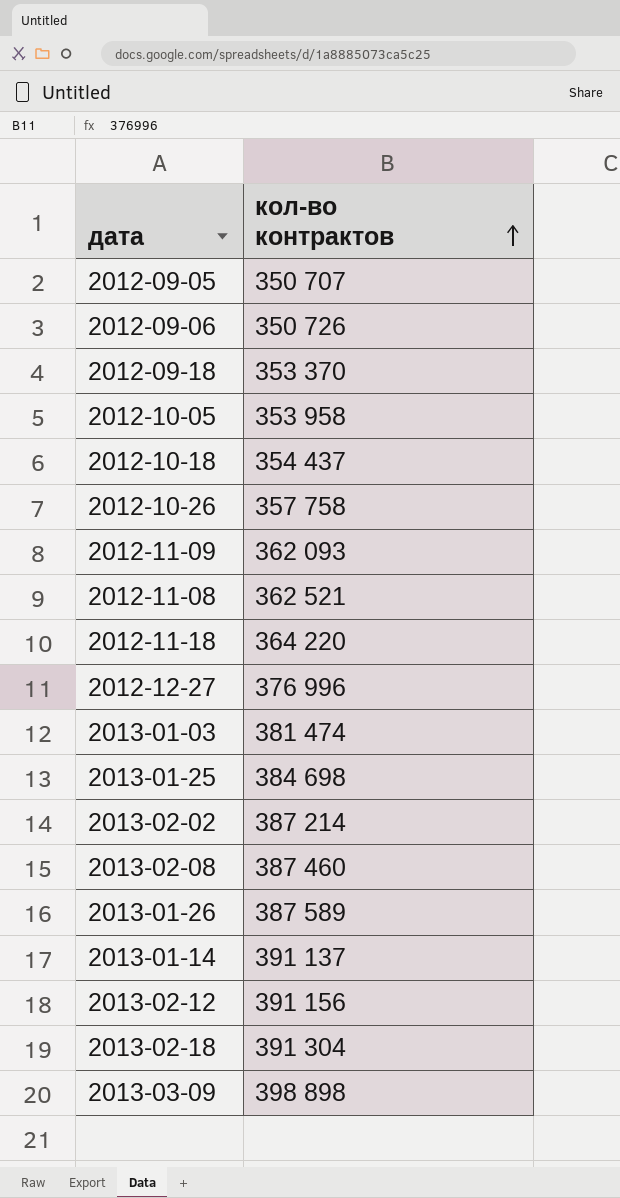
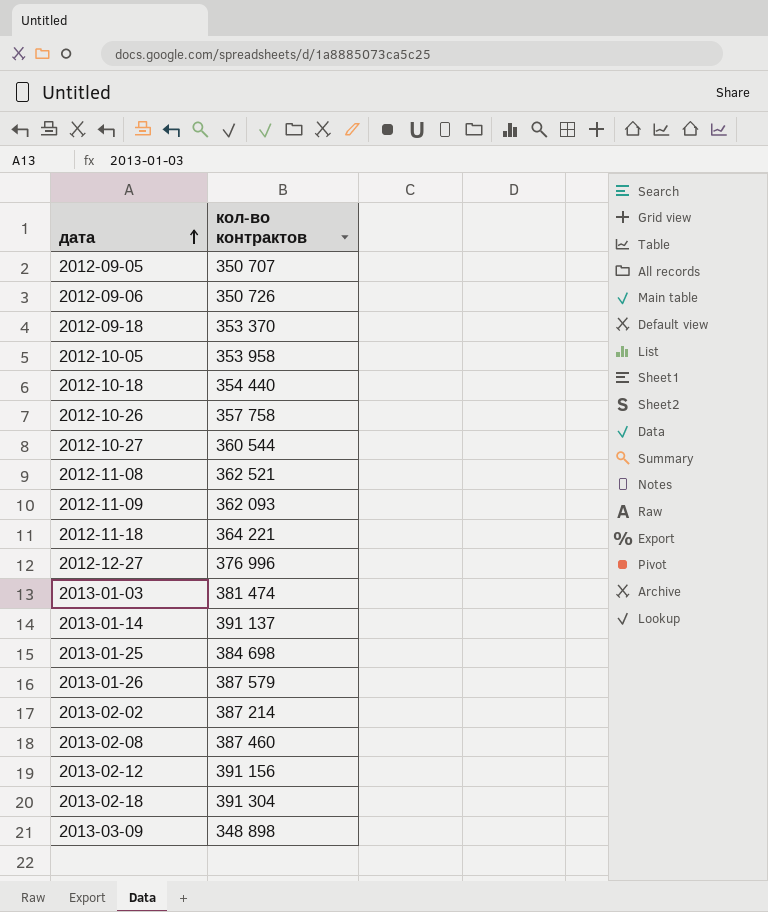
row order: кол-во контрактов ascending -> дата ascending
2012-10-18 | кол-во контрактов: 354 437 -> 354 440
row 2012-10-27: none -> 360 544
2012-11-18 | кол-во контрактов: 364 220 -> 364 221
2013-01-26 | кол-во контрактов: 387 589 -> 387 579
2013-03-09 | кол-во контрактов: 398 898 -> 348 898

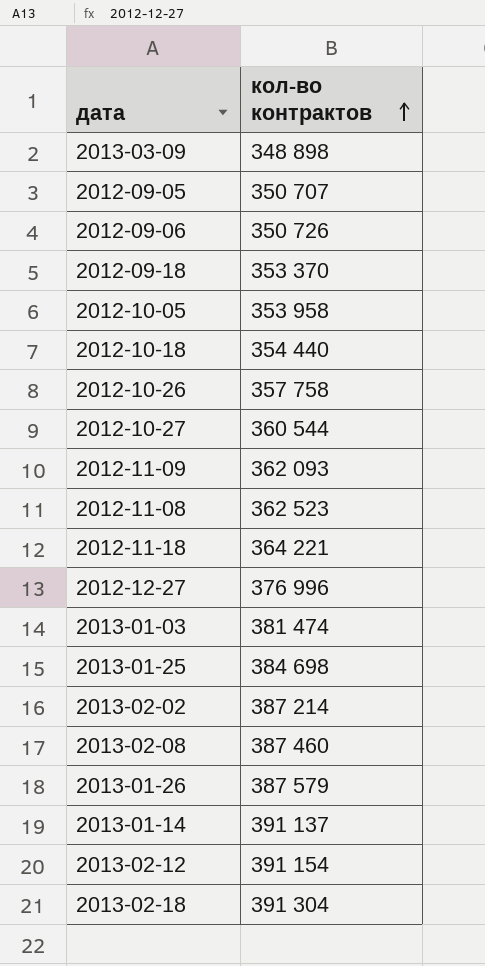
row order: дата ascending -> кол-во контрактов ascending
2012-11-08 | кол-во контрактов: 362 521 -> 362 523
2013-02-12 | кол-во контрактов: 391 156 -> 391 154

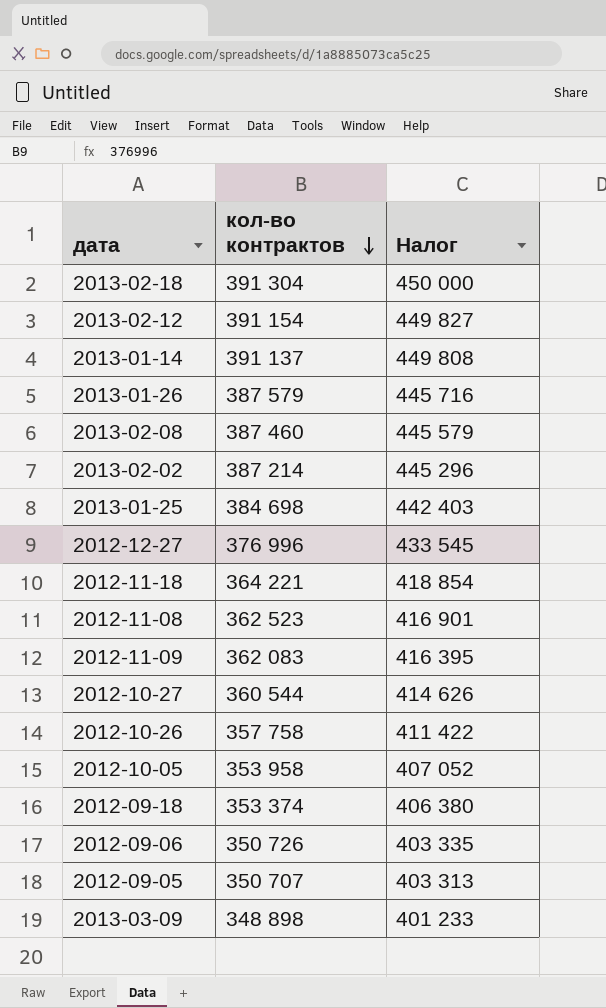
row order: кол-во контрактов ascending -> кол-во контрактов descending
column Налог | formula: none -> [кол-во контрактов] * 1,15
row 2012-10-18: 354 440 -> none
row 2013-01-03: 381 474 -> none
2012-11-09 | кол-во контрактов: 362 093 -> 362 083
2012-09-18 | кол-во контрактов: 353 370 -> 353 374

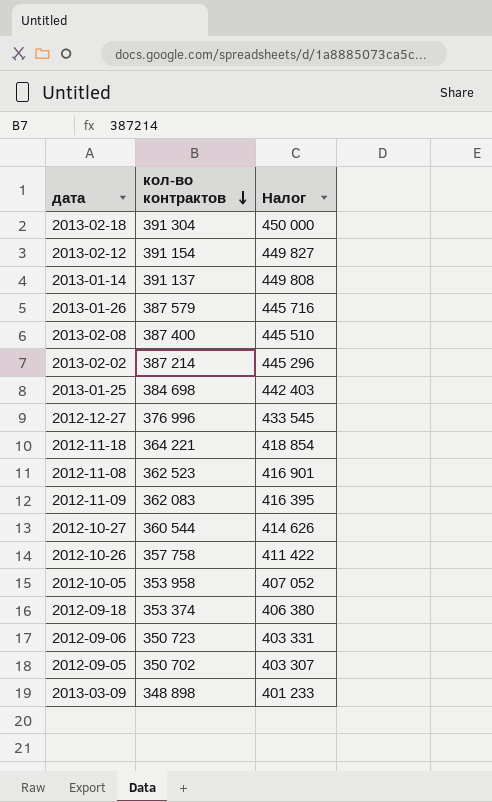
2013-02-08 | кол-во контрактов: 387 460 -> 387 400
2013-02-08 | Налог: 445 579 -> 445 510
2012-09-06 | кол-во контрактов: 350 726 -> 350 723
2012-09-06 | Налог: 403 335 -> 403 331
2012-09-05 | кол-во контрактов: 350 707 -> 350 702
2012-09-05 | Налог: 403 313 -> 403 307

